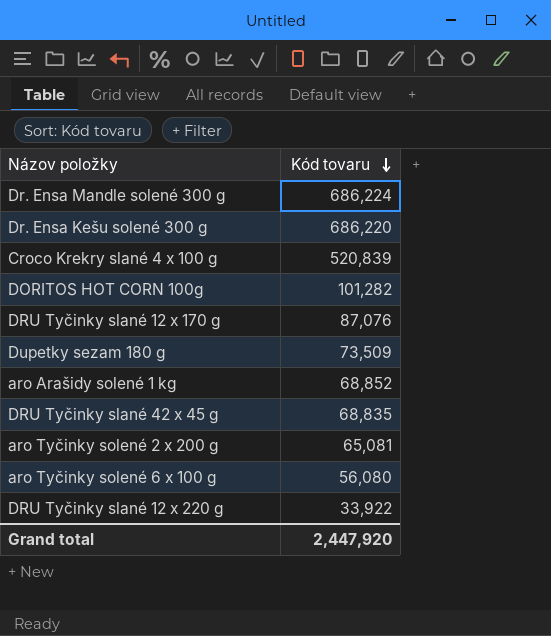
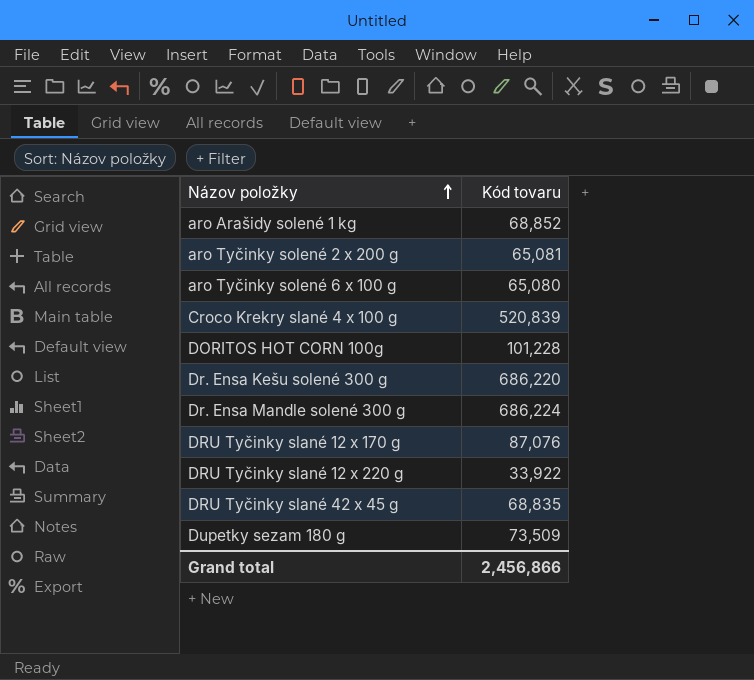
row order: Kód tovaru descending -> Názov položky ascending
aro Tyčinky solené 6 x 100 g | Kód tovaru: 56,080 -> 65,080
DORITOS HOT CORN 100g | Kód tovaru: 101,282 -> 101,228
Grand total | Kód tovaru: 2,447,920 -> 2,456,866

